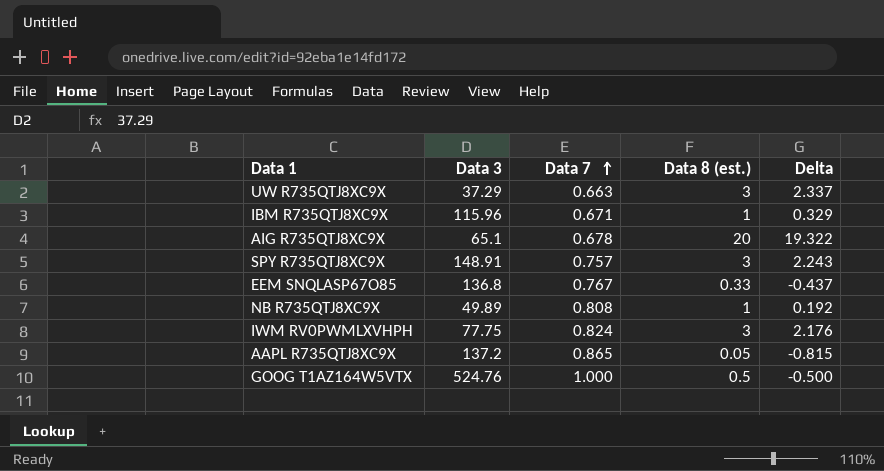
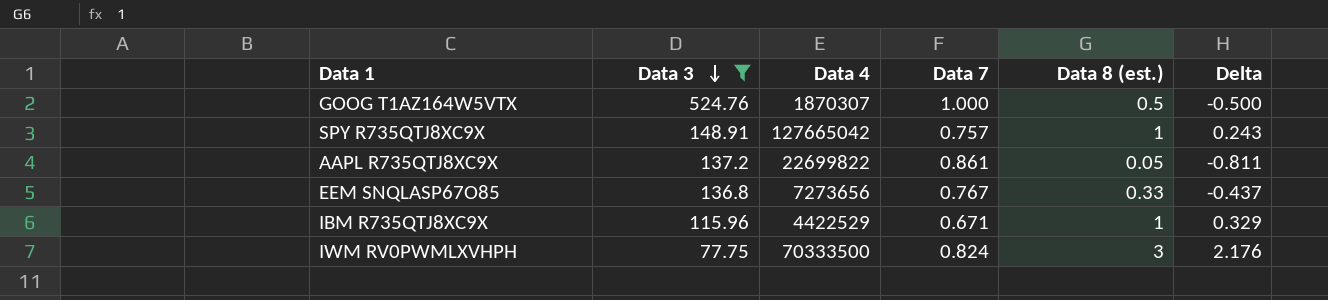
filter: none -> Data 3 >= 77.75
row order: Data 7 ascending -> Data 3 descending
column Data 4 | position: none -> 3
SPY R735QTJ8XC9X | Data 8 (est.): 3 -> 1
SPY R735QTJ8XC9X | Delta: 2.243 -> 0.243
AAPL R735QTJ8XC9X | Data 7: 0.865 -> 0.861
AAPL R735QTJ8XC9X | Delta: -0.815 -> -0.811

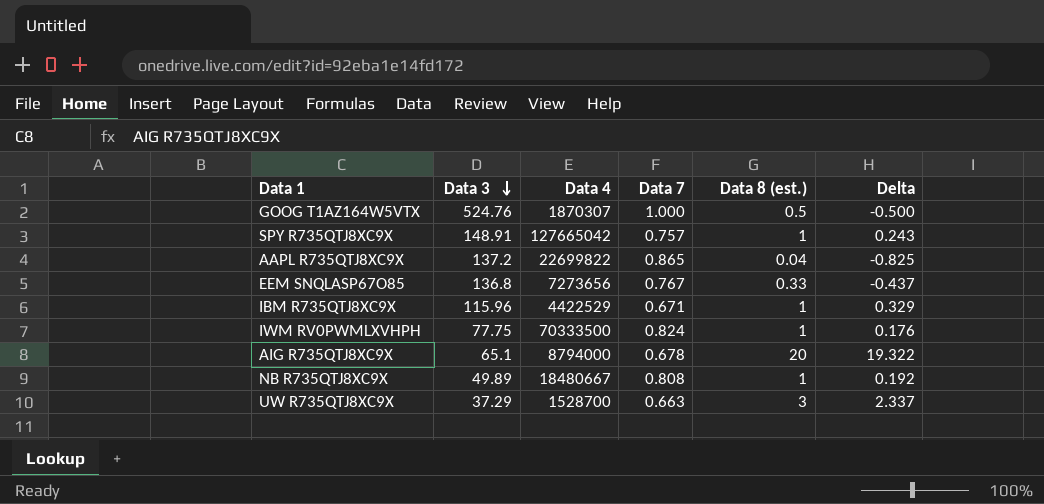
filter: Data 3 >= 77.75 -> none
AAPL R735QTJ8XC9X | Data 7: 0.861 -> 0.865
AAPL R735QTJ8XC9X | Data 8 (est.): 0.05 -> 0.04
AAPL R735QTJ8XC9X | Delta: -0.811 -> -0.825
IWM RV0PWMLXVHPH | Data 8 (est.): 3 -> 1
IWM RV0PWMLXVHPH | Delta: 2.176 -> 0.176

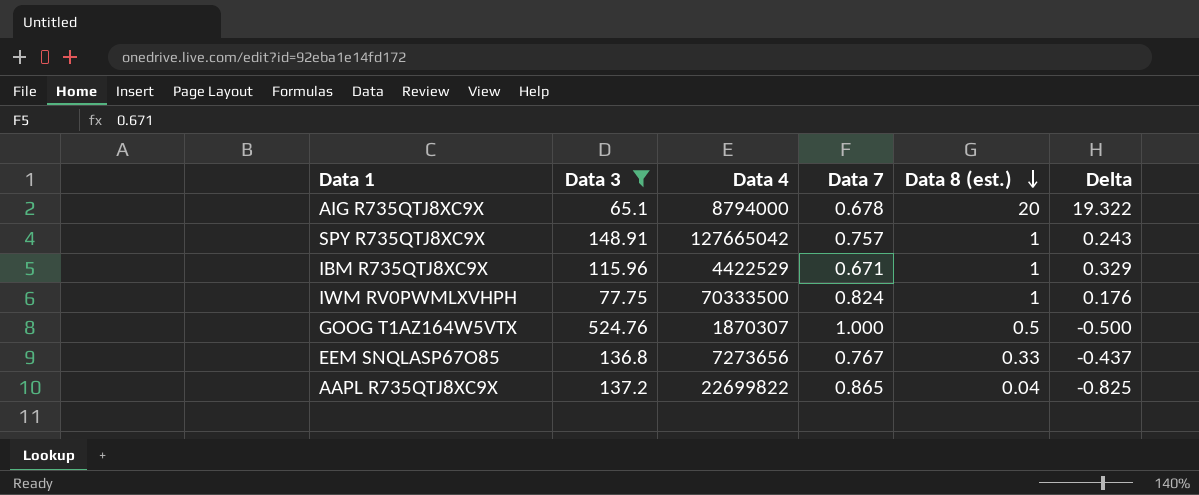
filter: none -> Data 3 >= 65.1
row order: Data 3 descending -> Data 8 (est.) descending

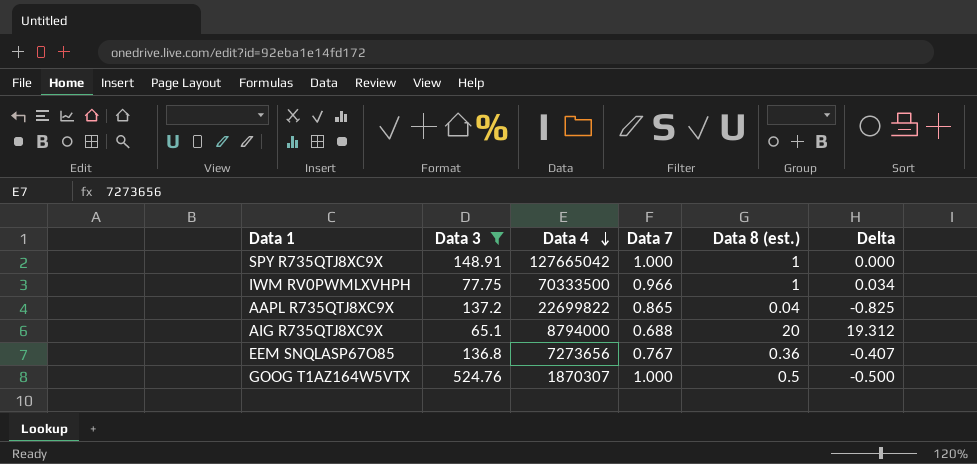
row order: Data 8 (est.) descending -> Data 4 descending
row IBM R735QTJ8XC9X: 115.96 | 4422529 | 0.671 | 1 | 0.329 -> none
SPY R735QTJ8XC9X | Data 7: 0.757 -> 1.000
SPY R735QTJ8XC9X | Delta: 0.243 -> 0.000
IWM RV0PWMLXVHPH | Data 7: 0.824 -> 0.966
IWM RV0PWMLXVHPH | Delta: 0.176 -> 0.034
AIG R735QTJ8XC9X | Data 7: 0.678 -> 0.688
AIG R735QTJ8XC9X | Delta: 19.322 -> 19.312
EEM SNQLASP67O85 | Data 8 (est.): 0.33 -> 0.36
EEM SNQLASP67O85 | Delta: -0.437 -> -0.407

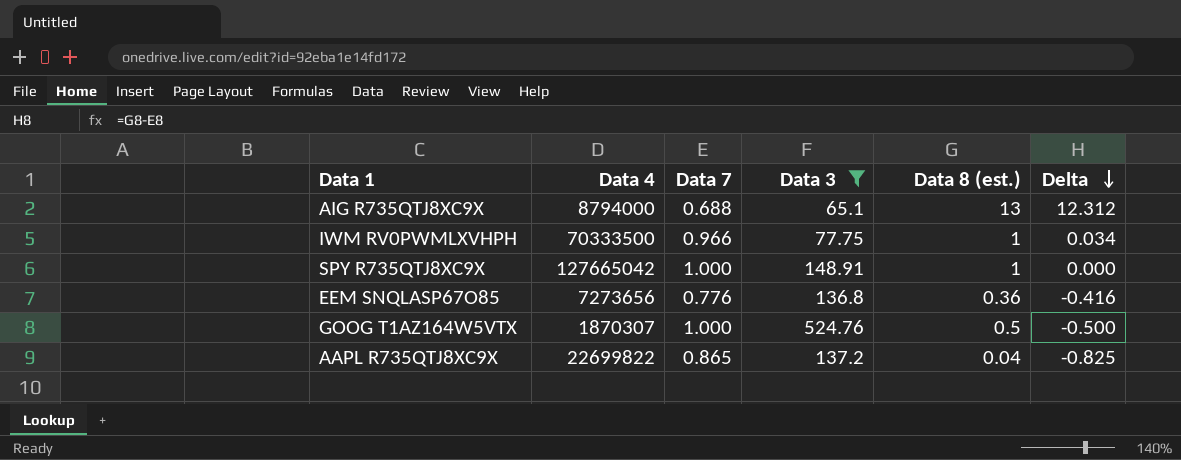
row order: Data 4 descending -> Delta descending
column Data 3 | position: 2 -> 4
AIG R735QTJ8XC9X | Data 8 (est.): 20 -> 13
AIG R735QTJ8XC9X | Delta: 19.312 -> 12.312
EEM SNQLASP67O85 | Data 7: 0.767 -> 0.776
EEM SNQLASP67O85 | Delta: -0.407 -> -0.416

